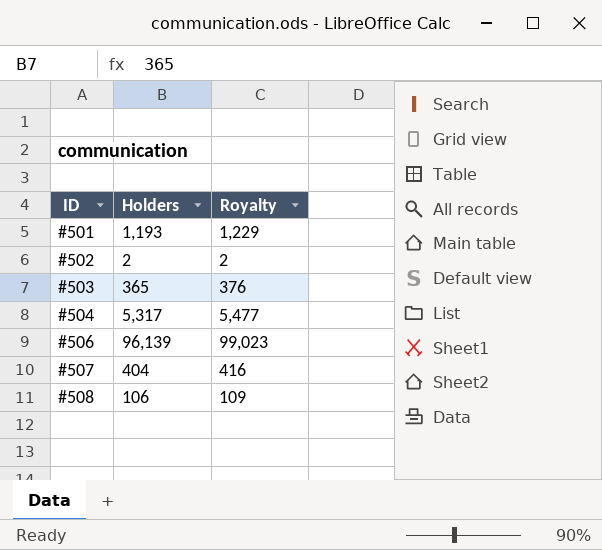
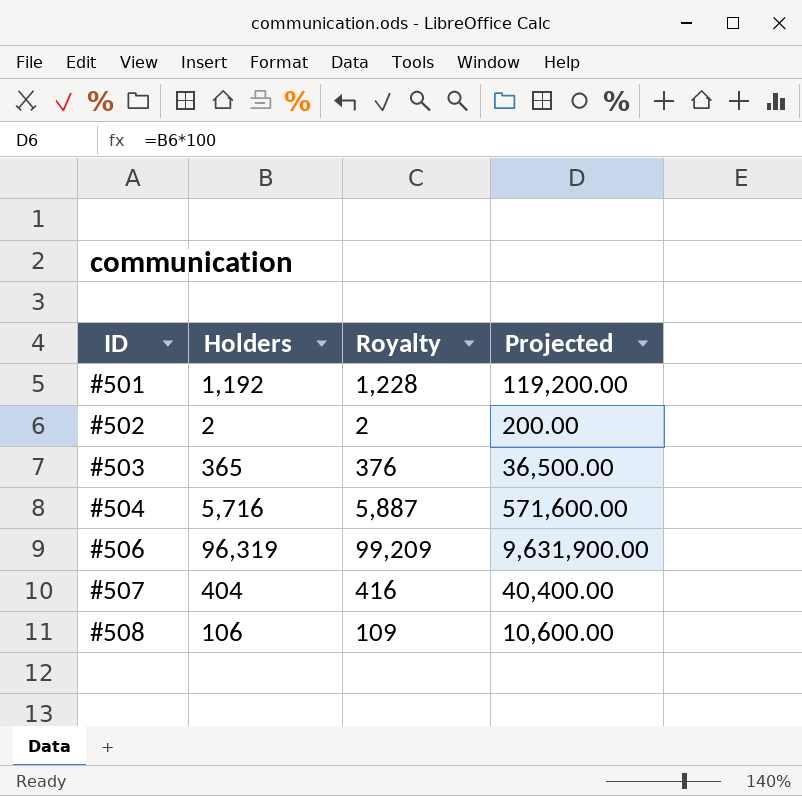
column Projected | formula: none -> [Holders] * 100
#501 | Holders: 1,193 -> 1,192
#501 | Royalty: 1,229 -> 1,228
#504 | Holders: 5,317 -> 5,716
#504 | Royalty: 5,477 -> 5,887
#506 | Holders: 96,139 -> 96,319
#506 | Royalty: 99,023 -> 99,209

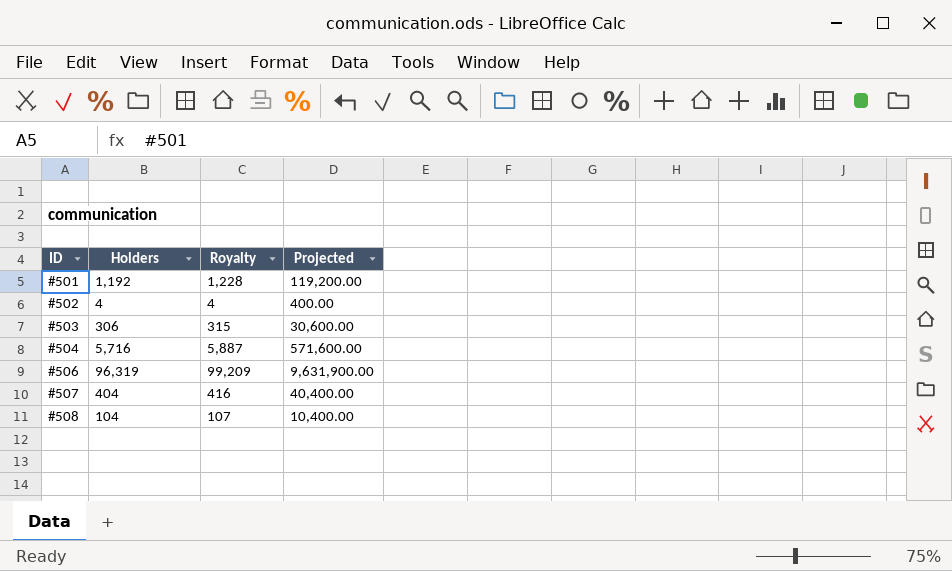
#502 | Holders: 2 -> 4
#502 | Royalty: 2 -> 4
#502 | Projected: 200.00 -> 400.00
#503 | Holders: 365 -> 306
#503 | Royalty: 376 -> 315
#503 | Projected: 36,500.00 -> 30,600.00
#508 | Holders: 106 -> 104
#508 | Royalty: 109 -> 107
#508 | Projected: 10,600.00 -> 10,400.00

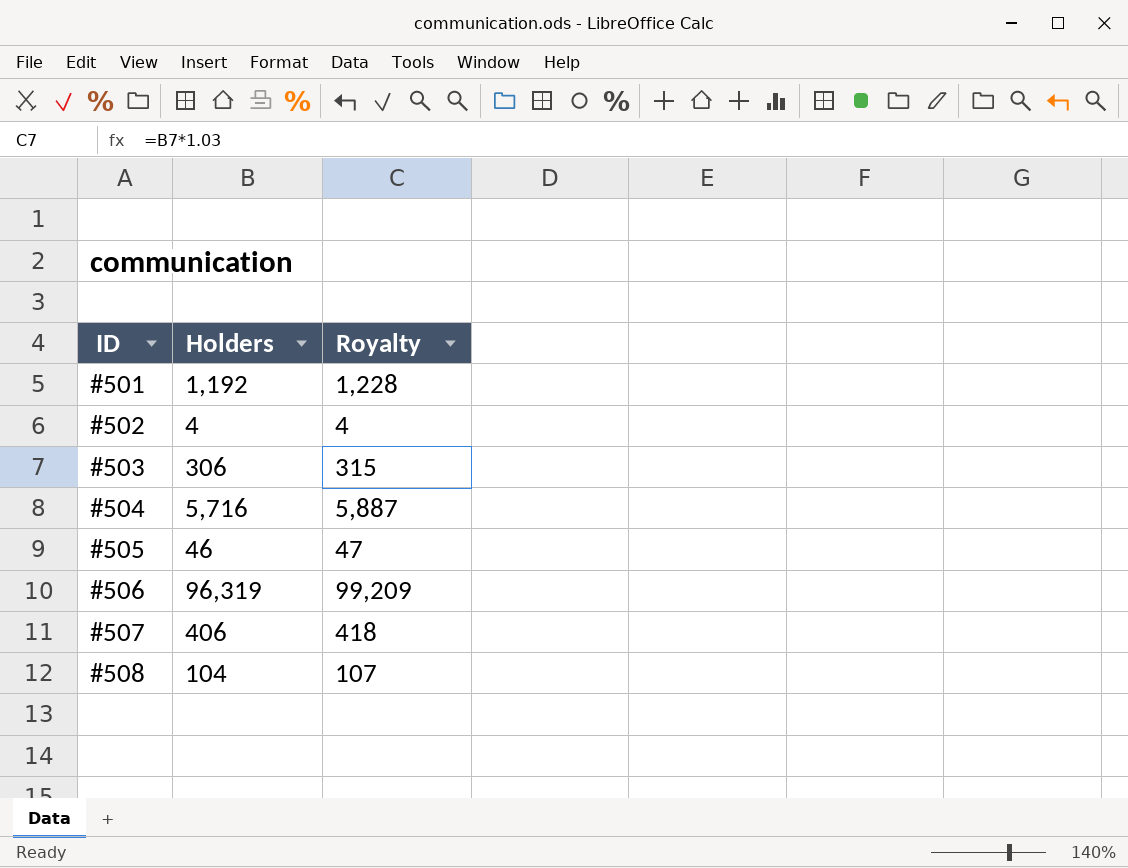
column Projected | formula: [Holders] * 100 -> none
row #505: none -> 46 | 47
#507 | Holders: 404 -> 406
#507 | Royalty: 416 -> 418

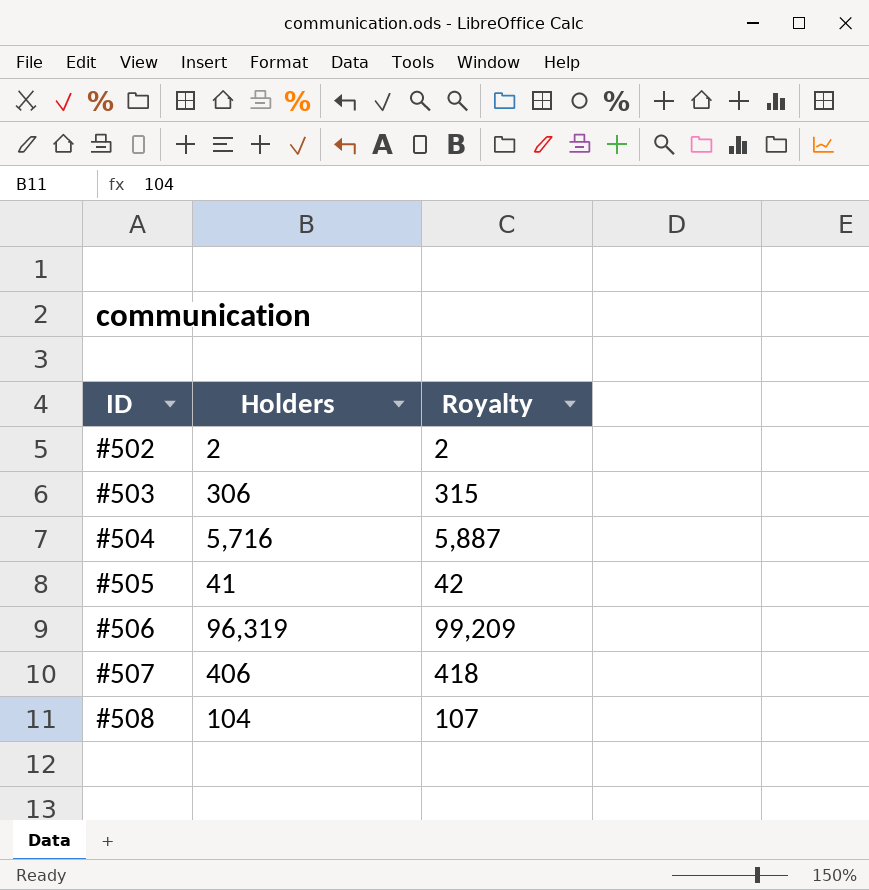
row #501: 1,192 | 1,228 -> none
#502 | Holders: 4 -> 2
#502 | Royalty: 4 -> 2
#505 | Holders: 46 -> 41
#505 | Royalty: 47 -> 42

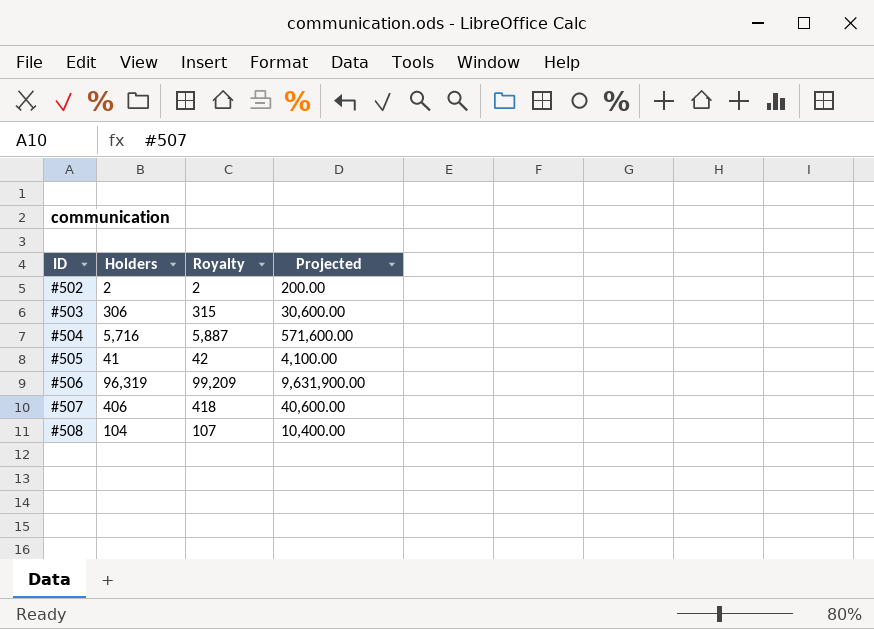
column Projected | formula: none -> [Holders] * 100

